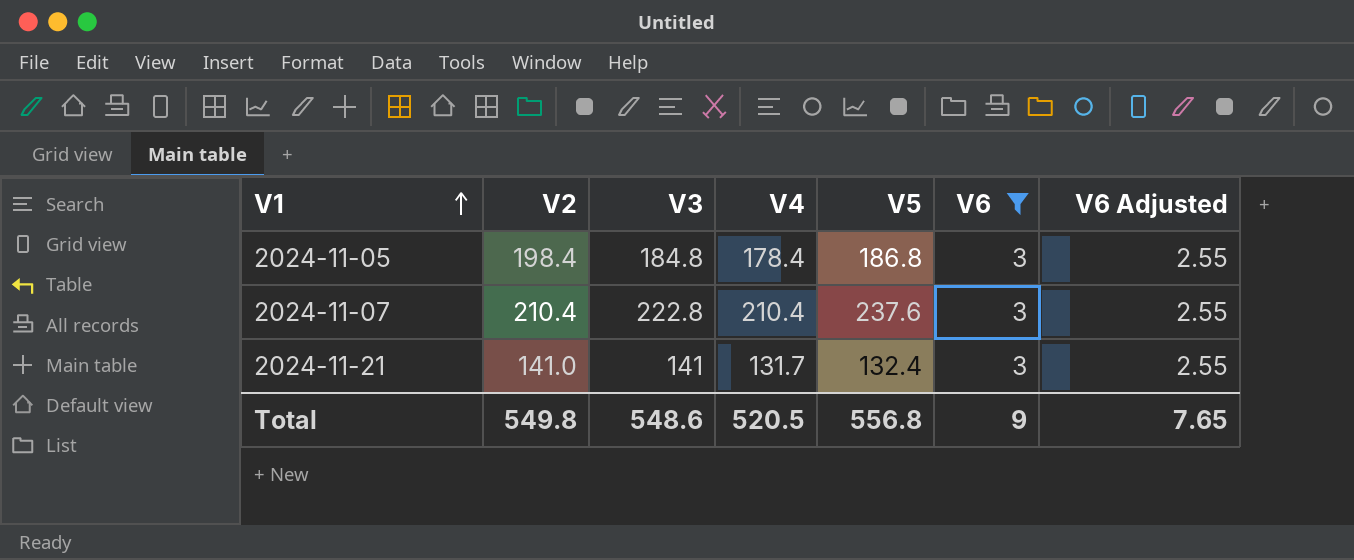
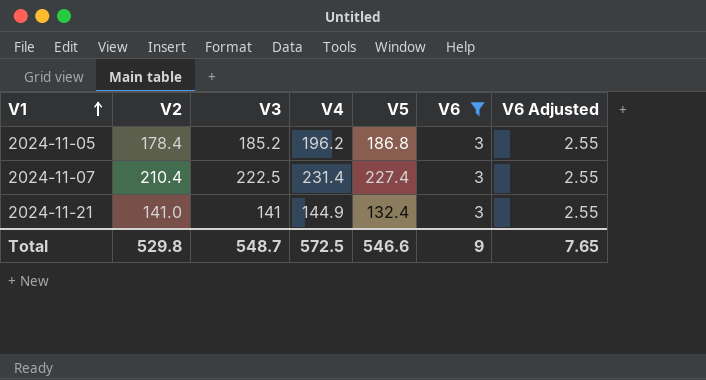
2024-11-05 | V2: 198.4 -> 178.4
2024-11-05 | V3: 184.8 -> 185.2
2024-11-05 | V4: 178.4 -> 196.2
2024-11-07 | V3: 222.8 -> 222.5
2024-11-07 | V4: 210.4 -> 231.4
2024-11-07 | V5: 237.6 -> 227.4
2024-11-21 | V4: 131.7 -> 144.9
Total | V2: 549.8 -> 529.8
Total | V3: 548.6 -> 548.7
Total | V4: 520.5 -> 572.5
Total | V5: 556.8 -> 546.6

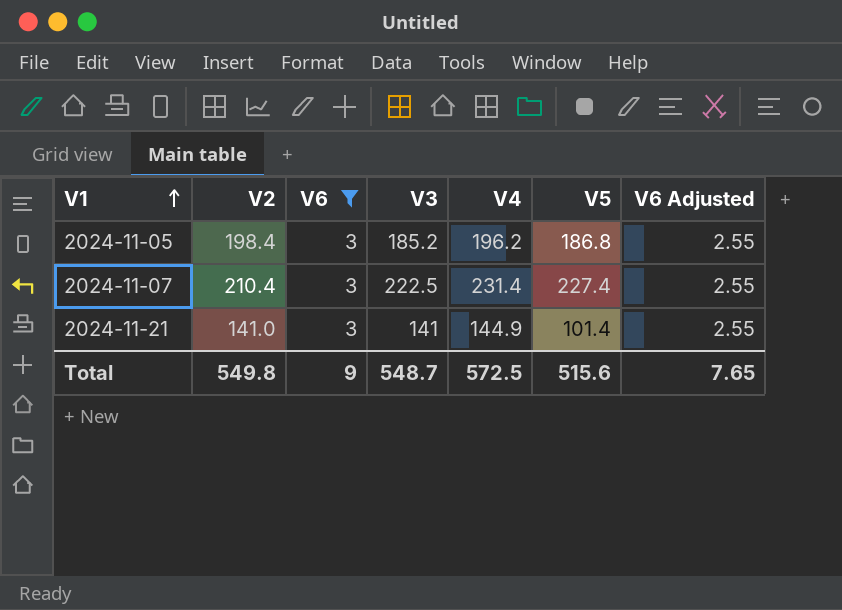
column V6 | position: 6 -> 3
2024-11-05 | V2: 178.4 -> 198.4
2024-11-21 | V5: 132.4 -> 101.4
Total | V2: 529.8 -> 549.8
Total | V5: 546.6 -> 515.6

